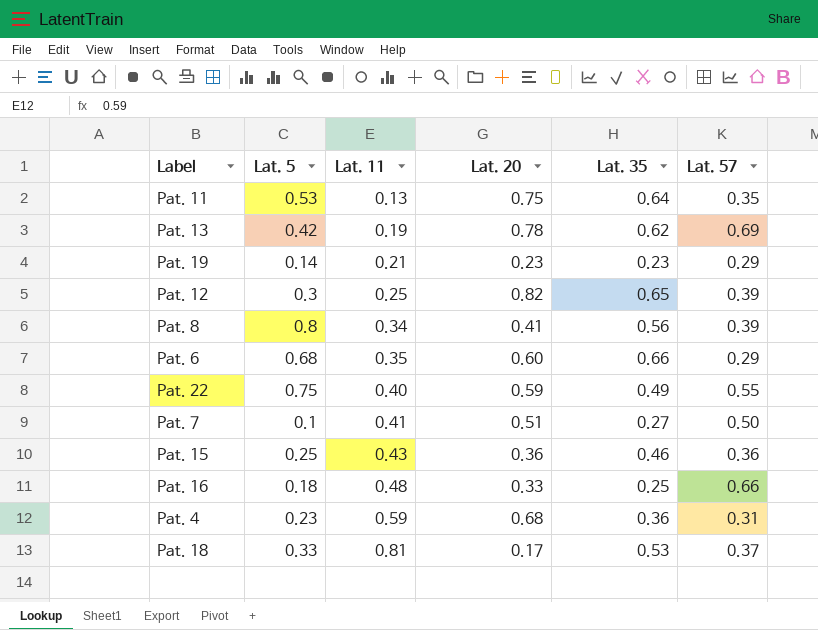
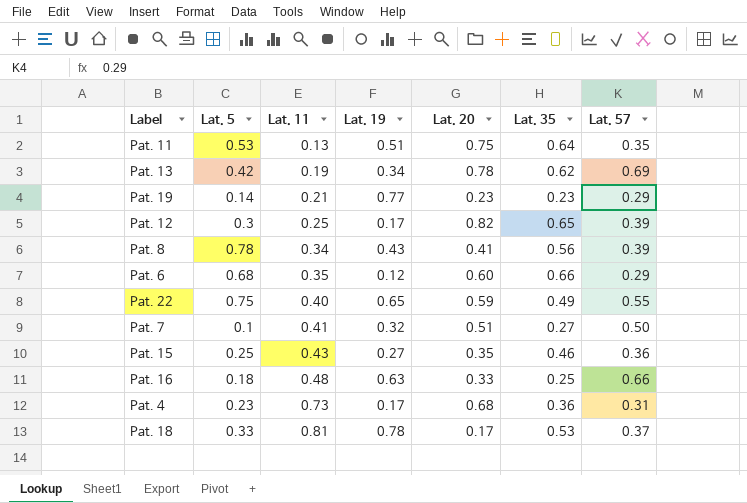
column Lat. 19 | position: none -> 4
Pat. 8 | Lat. 5: 0.8 -> 0.78
Pat. 15 | Lat. 20: 0.36 -> 0.35
Pat. 4 | Lat. 11: 0.59 -> 0.73

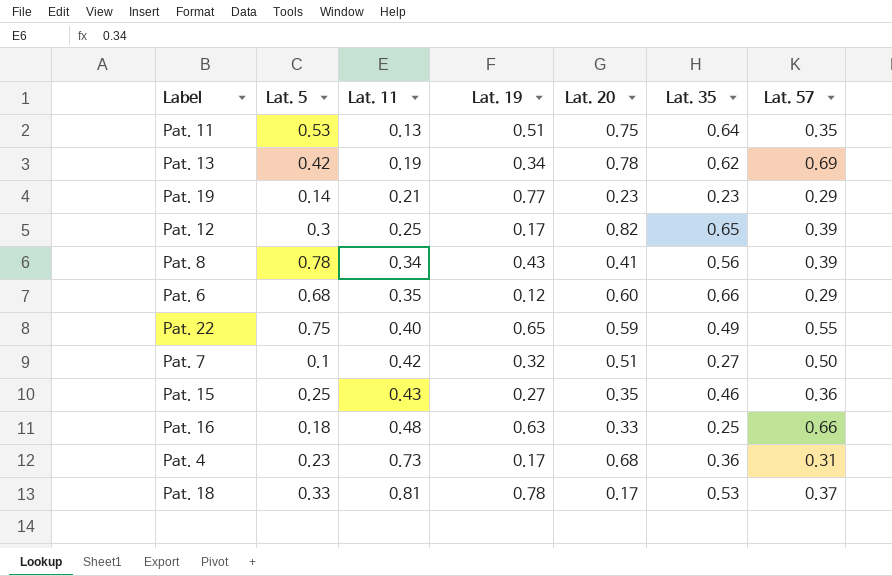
Pat. 7 | Lat. 11: 0.41 -> 0.42

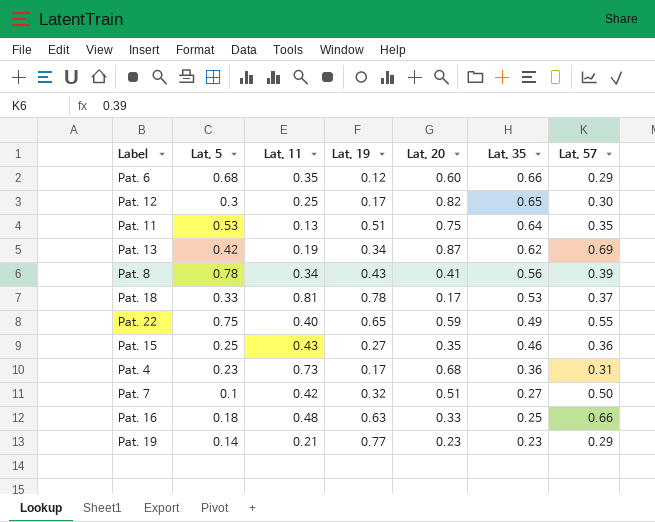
row order: Lat. 11 ascending -> Lat. 35 descending
Pat. 12 | Lat. 57: 0.39 -> 0.30
Pat. 13 | Lat. 20: 0.78 -> 0.87

